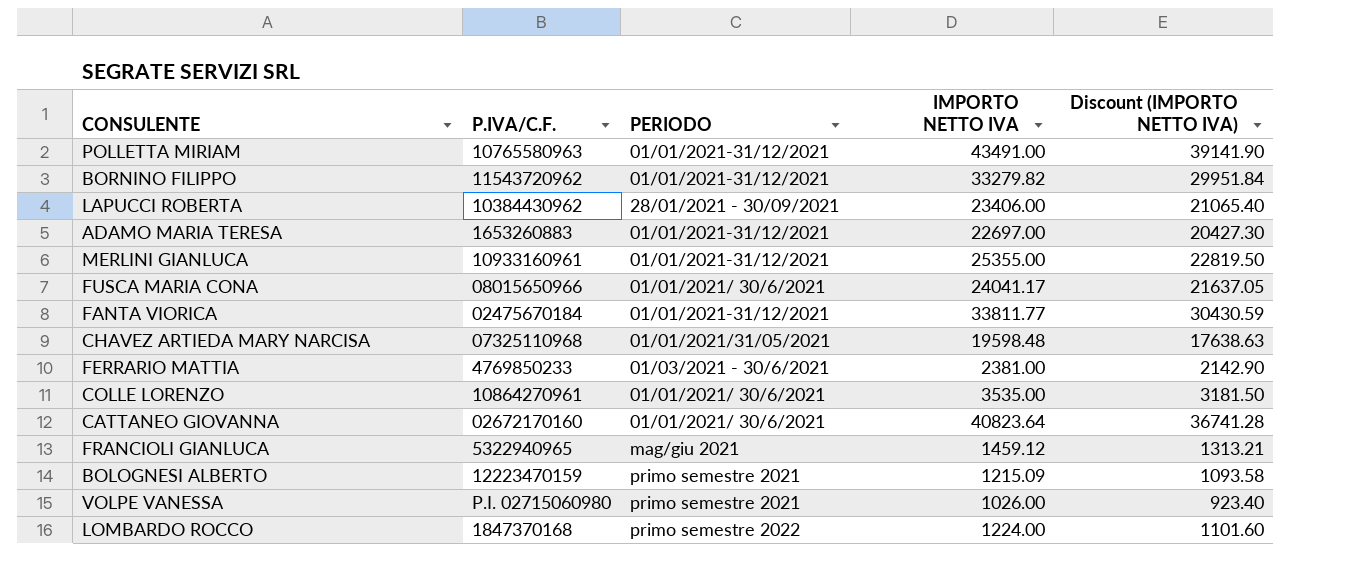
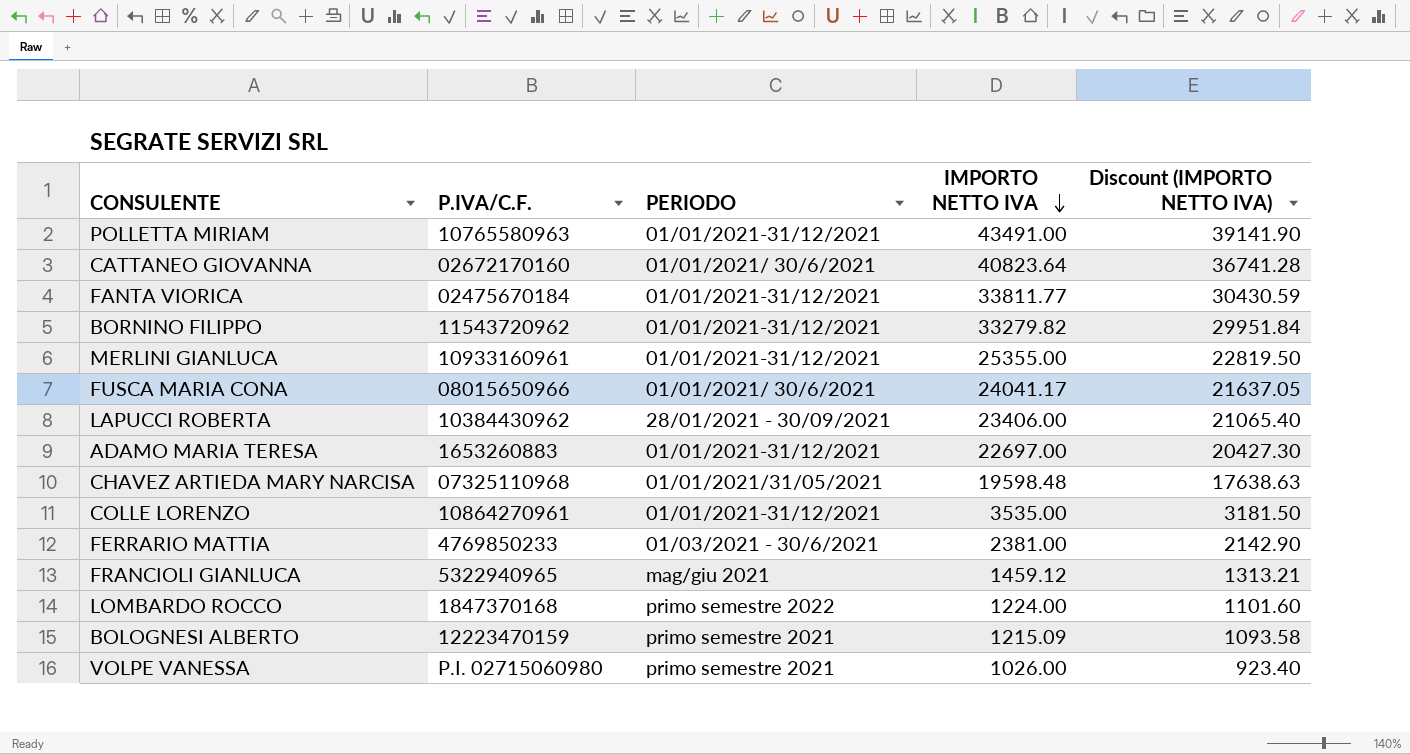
row order: none -> IMPORTO NETTO IVA descending
COLLE LORENZO | PERIODO: 01/01/2021/ 30/6/2021 -> 01/01/2021-31/12/2021

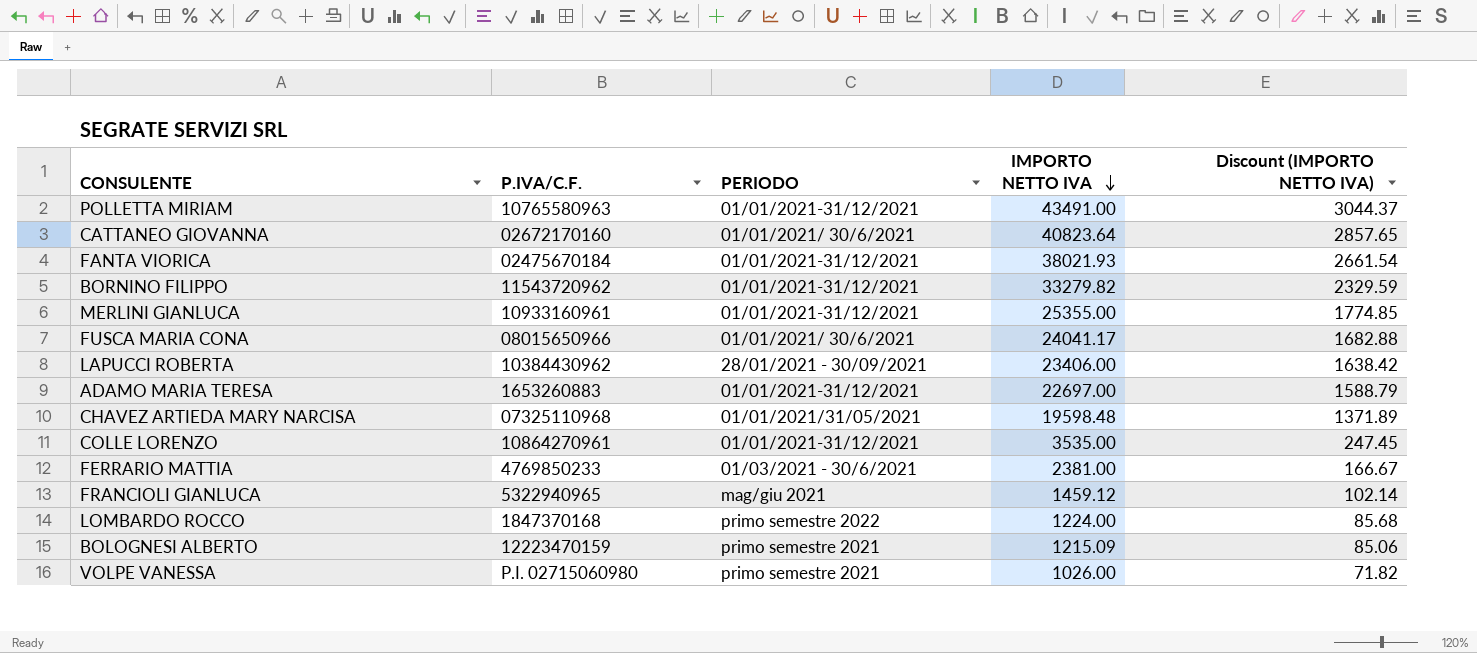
column Discount (IMPORTO NETTO IVA) | formula: [IMPORTO NETTO IVA] * 0.9 -> [IMPORTO NETTO IVA] * 0.07
FANTA VIORICA | IMPORTO NETTO IVA: 33811.77 -> 38021.93

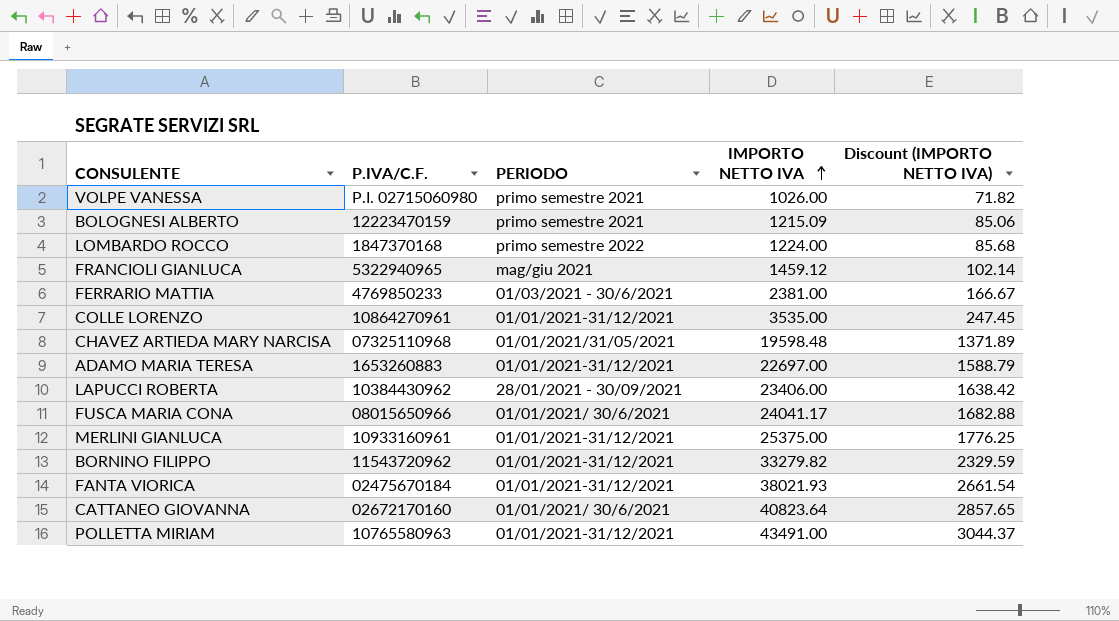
row order: IMPORTO NETTO IVA descending -> IMPORTO NETTO IVA ascending
MERLINI GIANLUCA | IMPORTO NETTO IVA: 25355.00 -> 25375.00
MERLINI GIANLUCA | Discount (IMPORTO NETTO IVA): 1774.85 -> 1776.25

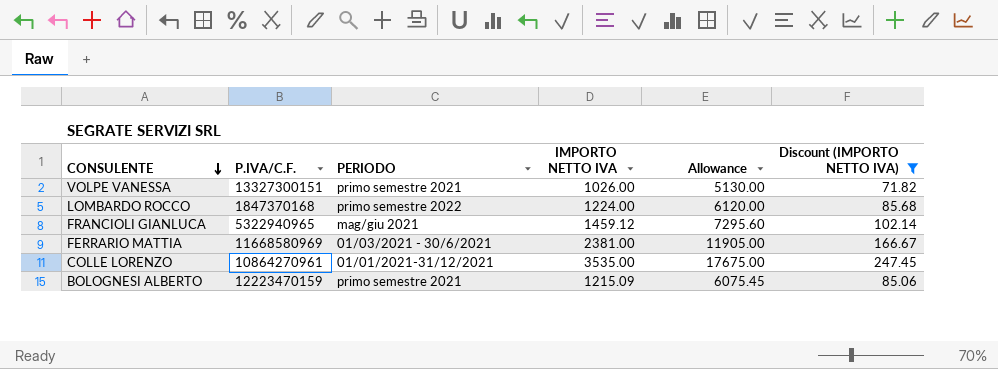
filter: none -> Discount (IMPORTO NETTO IVA) <= 247.45
row order: IMPORTO NETTO IVA ascending -> CONSULENTE descending
column Allowance | formula: none -> [IMPORTO NETTO IVA] * 5
VOLPE VANESSA | P.IVA/C.F.: P.I. 02715060980 -> 13327300151
FERRARIO MATTIA | P.IVA/C.F.: 4769850233 -> 11668580969

